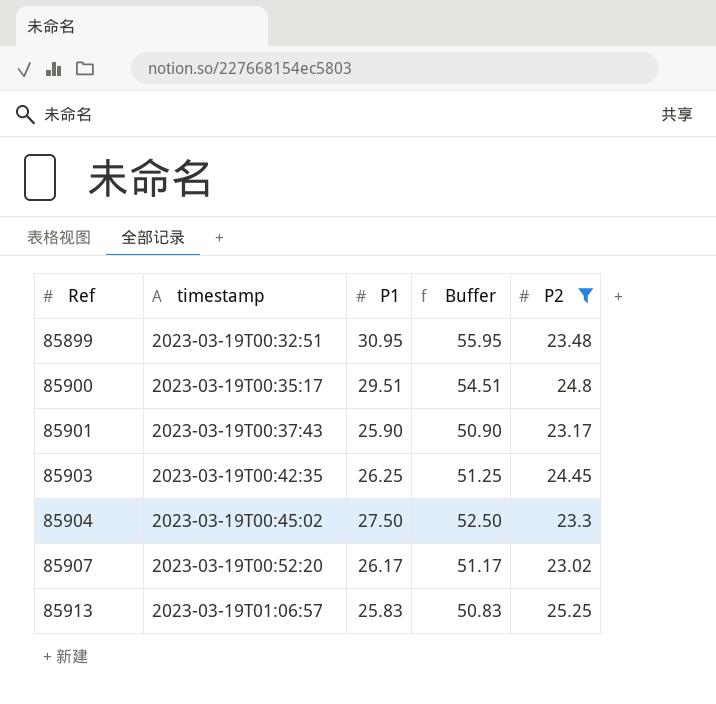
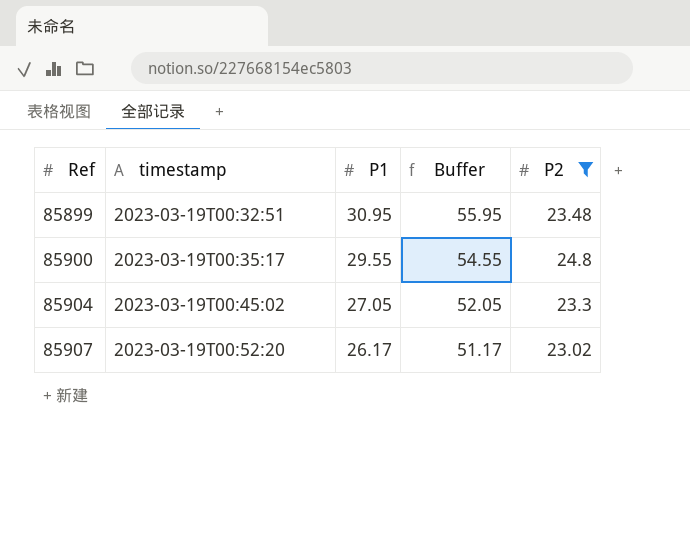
row 85901: 2023-03-19T00:37:43 | 25.90 | 50.90 | 23.17 -> none
row 85903: 2023-03-19T00:42:35 | 26.25 | 51.25 | 24.45 -> none
row 85913: 2023-03-19T01:06:57 | 25.83 | 50.83 | 25.25 -> none
85900 | P1: 29.51 -> 29.55
85900 | Buffer: 54.51 -> 54.55
85904 | P1: 27.50 -> 27.05
85904 | Buffer: 52.50 -> 52.05

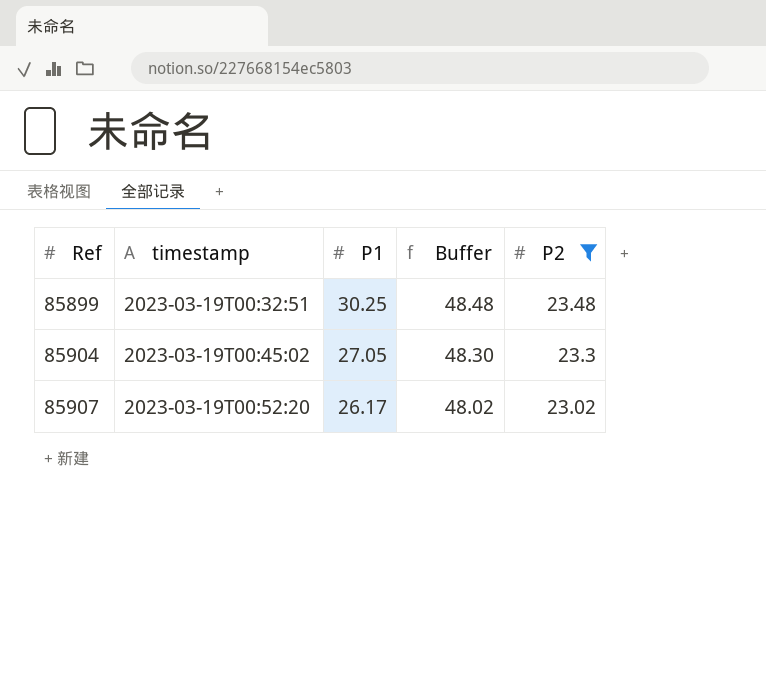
column Buffer | formula: [P1] + 25 -> [P2] + 25
row 85900: 2023-03-19T00:35:17 | 29.55 | 54.55 | 24.8 -> none
85899 | P1: 30.95 -> 30.25

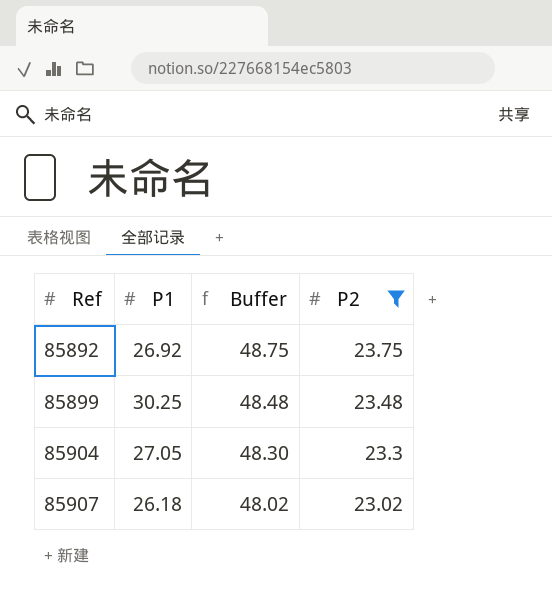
column timestamp | position: 2 -> none
row 85892: none -> 26.92 | 48.75 | 23.75
85907 | P1: 26.17 -> 26.18

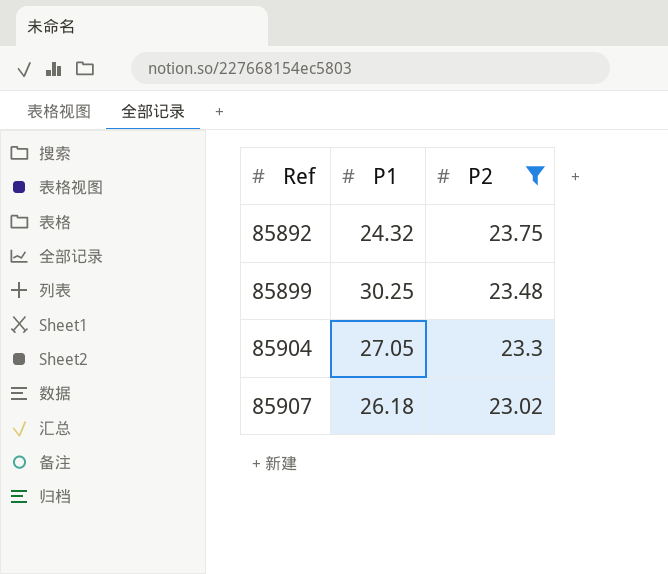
column Buffer | formula: [P2] + 25 -> none
85892 | P1: 26.92 -> 24.32

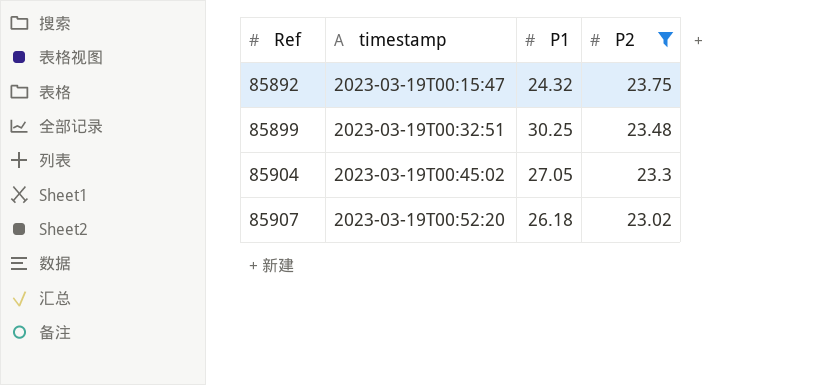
column timestamp | position: none -> 2

